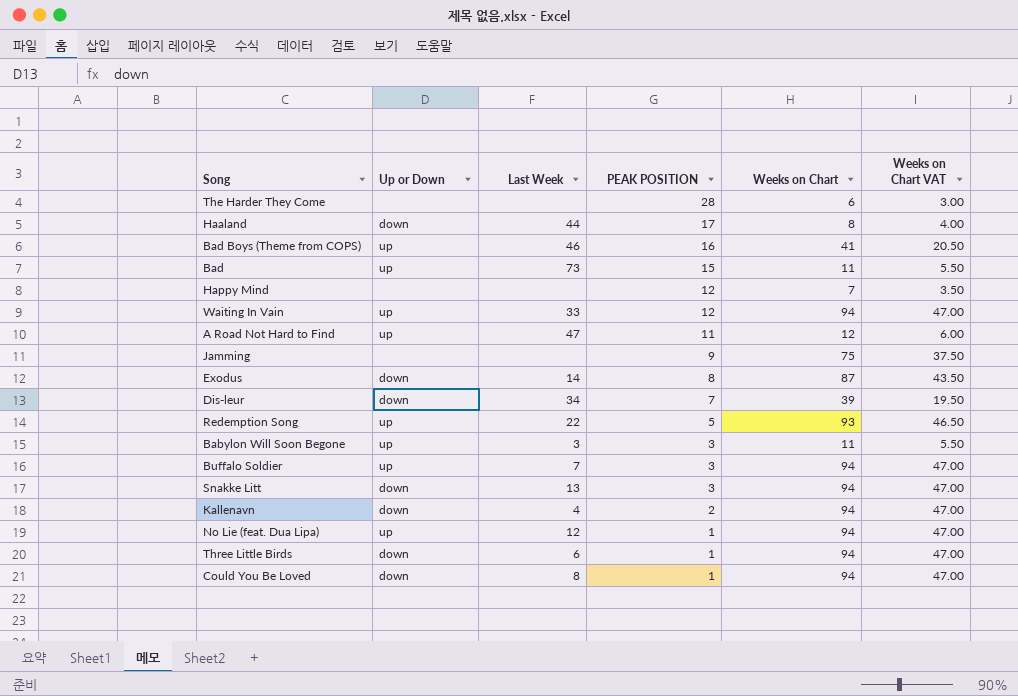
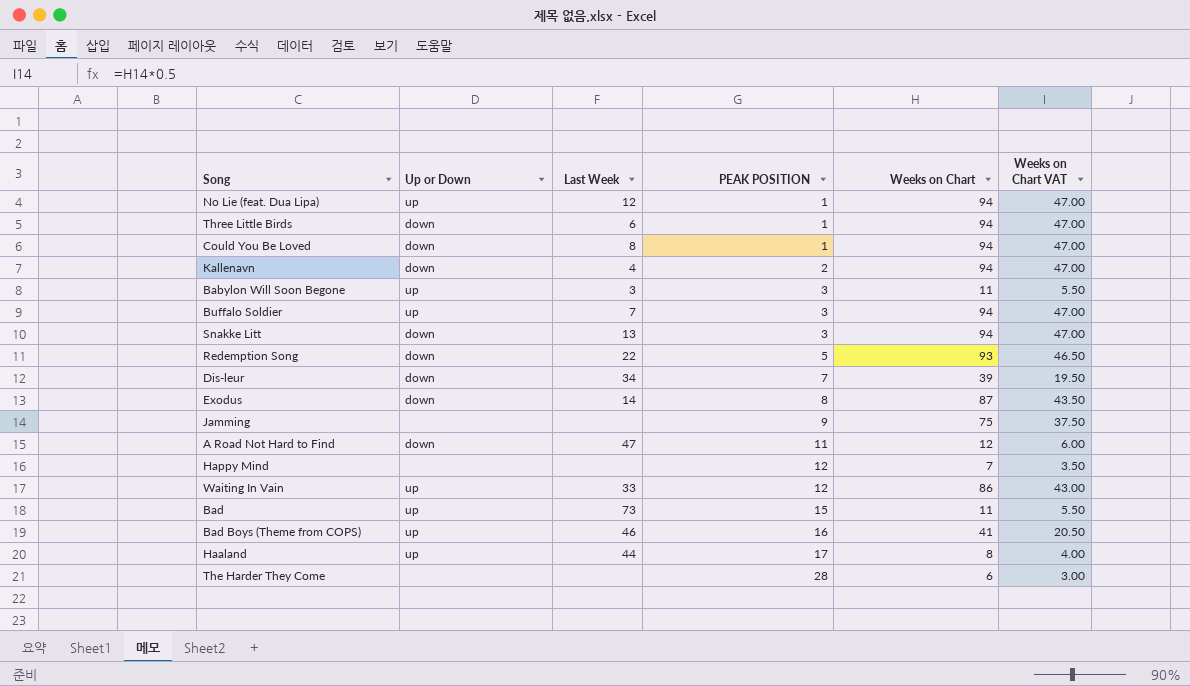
row order: PEAK POSITION descending -> PEAK POSITION ascending
Redemption Song | Up or Down: up -> down
A Road Not Hard to Find | Up or Down: up -> down
Waiting In Vain | Weeks on Chart: 94 -> 86
Waiting In Vain | Weeks on Chart VAT: 47.00 -> 43.00
Haaland | Up or Down: down -> up

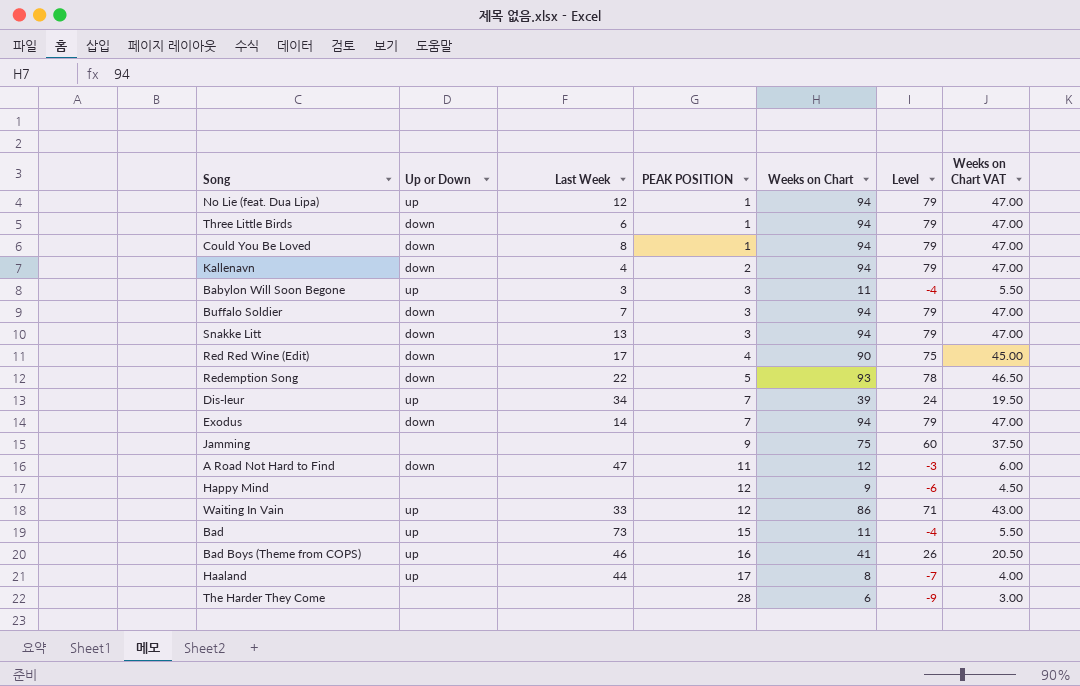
column Level | formula: none -> [Weeks on Chart] - 15
Buffalo Soldier | Up or Down: up -> down
row Red Red Wine (Edit): none -> down | 17 | 4 | 90 | 75 | 45.00
Dis-leur | Up or Down: down -> up
Exodus | PEAK POSITION: 8 -> 7
Exodus | Weeks on Chart: 87 -> 94
Exodus | Weeks on Chart VAT: 43.50 -> 47.00
Happy Mind | Weeks on Chart: 7 -> 9
Happy Mind | Weeks on Chart VAT: 3.50 -> 4.50

